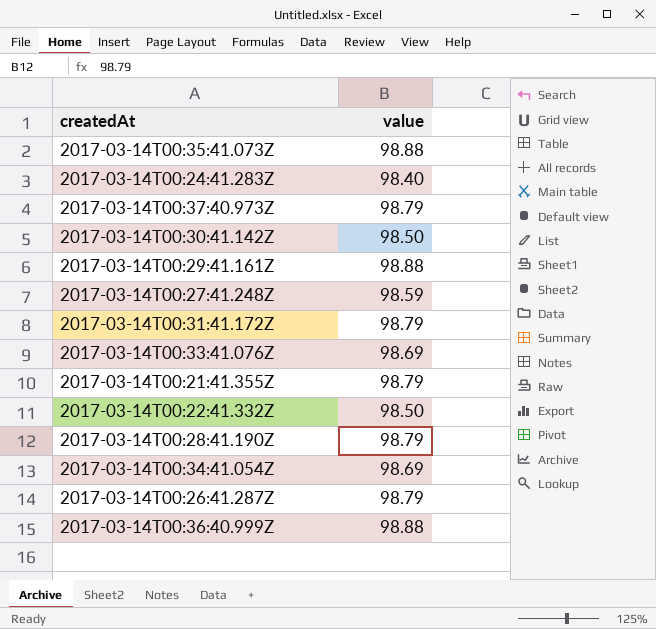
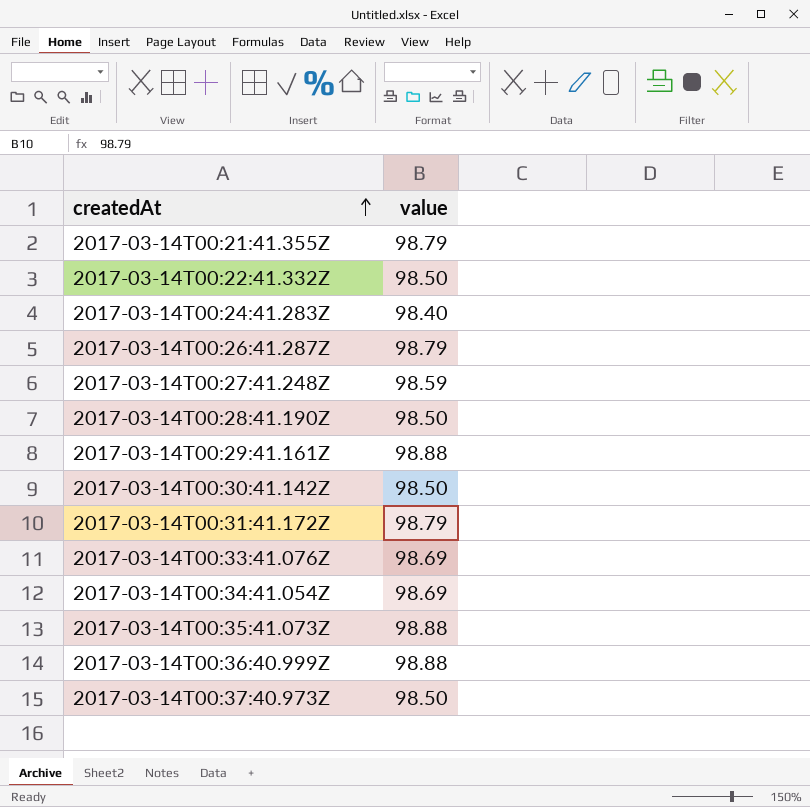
row order: none -> createdAt ascending
2017-03-14T00:28:41.190Z | value: 98.79 -> 98.50
2017-03-14T00:37:40.973Z | value: 98.79 -> 98.50

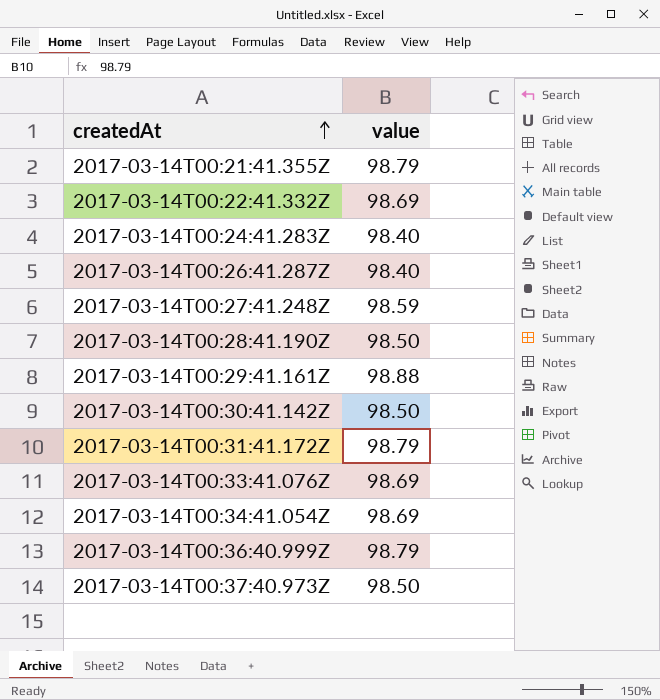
row 2017-03-14T00:35:41.073Z: 98.88 -> none
2017-03-14T00:22:41.332Z | value: 98.50 -> 98.69
2017-03-14T00:26:41.287Z | value: 98.79 -> 98.40
2017-03-14T00:36:40.999Z | value: 98.88 -> 98.79

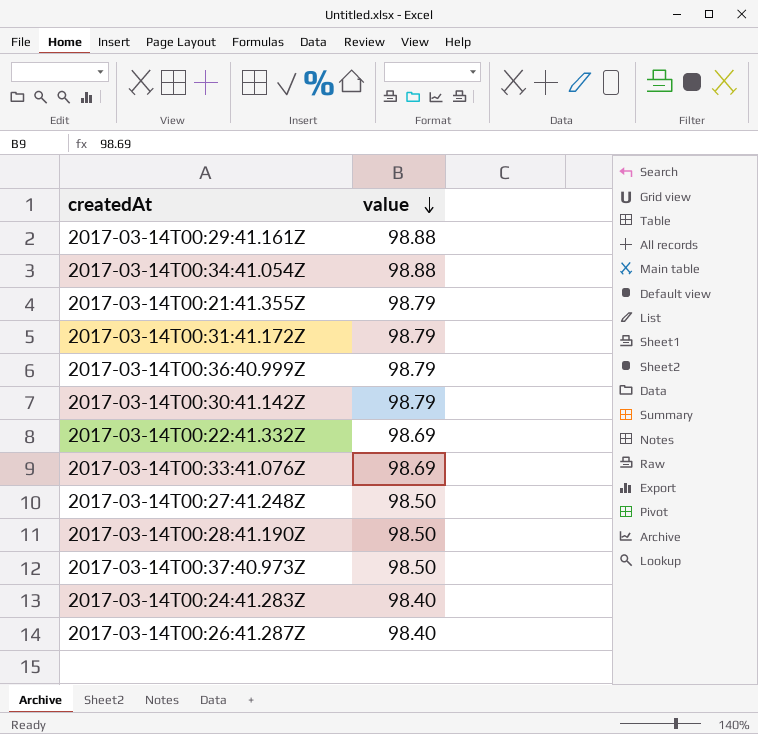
row order: createdAt ascending -> value descending
2017-03-14T00:34:41.054Z | value: 98.69 -> 98.88
2017-03-14T00:30:41.142Z | value: 98.50 -> 98.79
2017-03-14T00:27:41.248Z | value: 98.59 -> 98.50

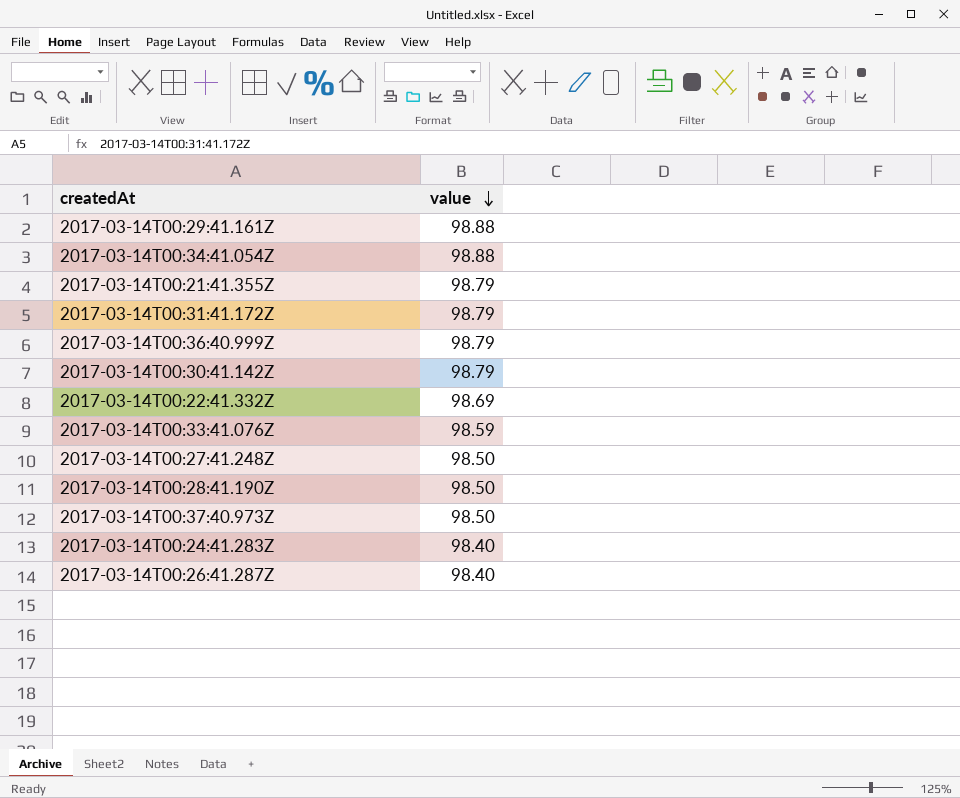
2017-03-14T00:33:41.076Z | value: 98.69 -> 98.59

